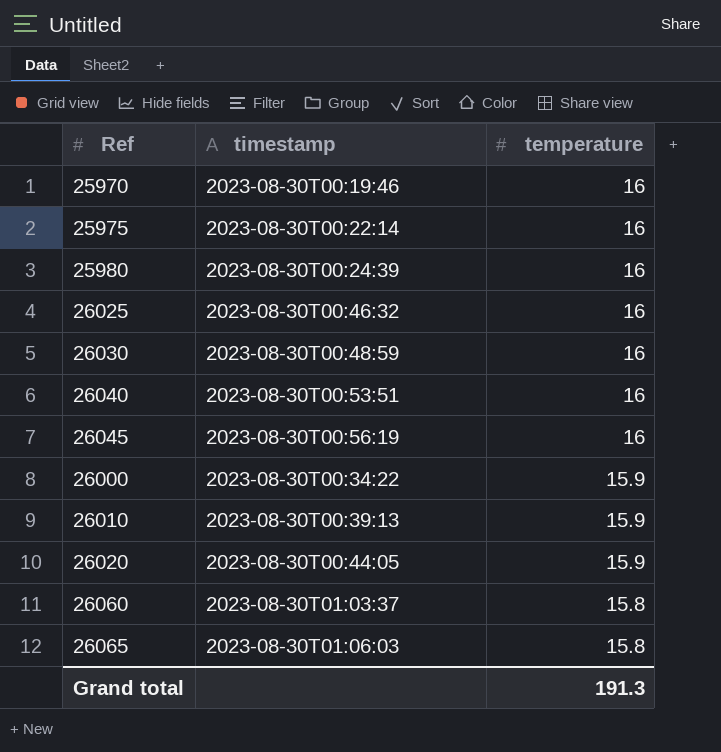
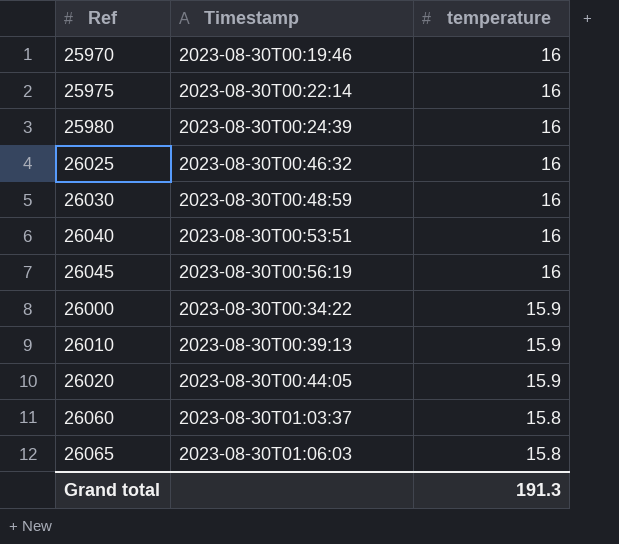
column name: timestamp -> Timestamp

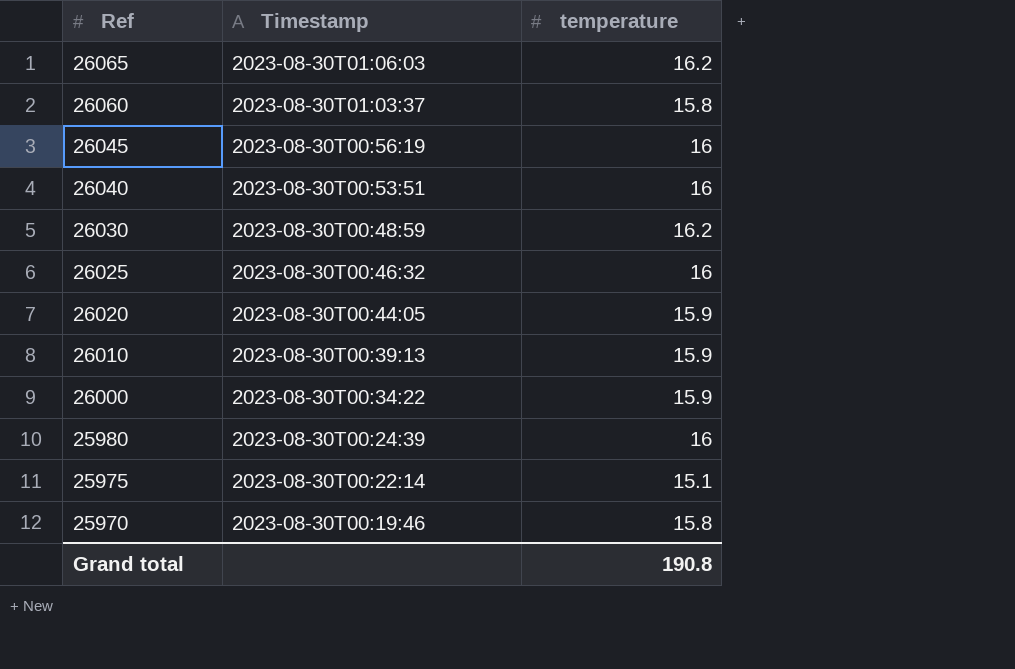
row order: temperature descending -> Ref descending
26065 | temperature: 15.8 -> 16.2
26030 | temperature: 16 -> 16.2
25975 | temperature: 16 -> 15.1
25970 | temperature: 16 -> 15.8
Grand total | temperature: 191.3 -> 190.8

